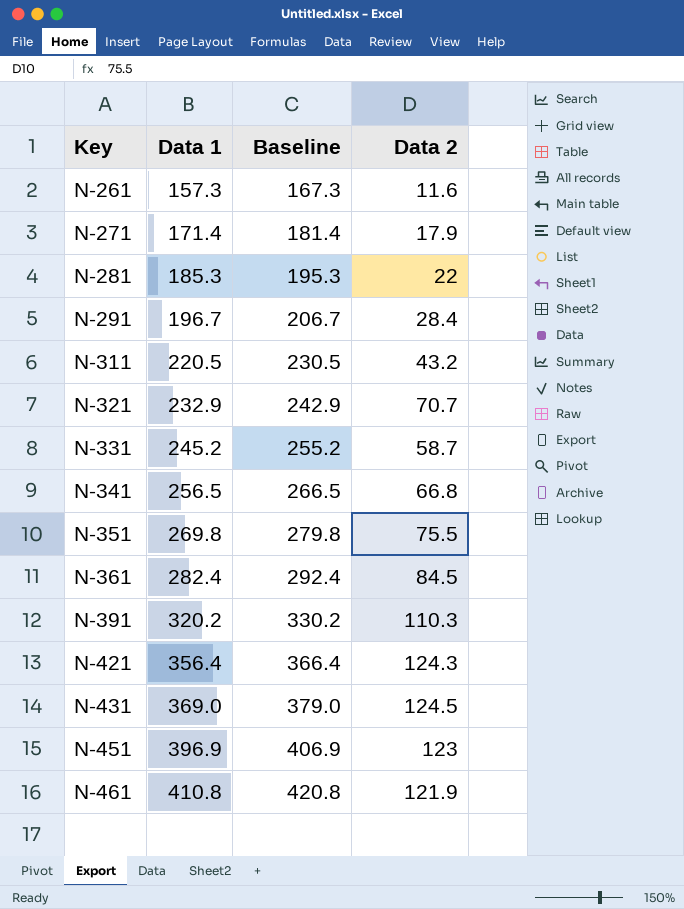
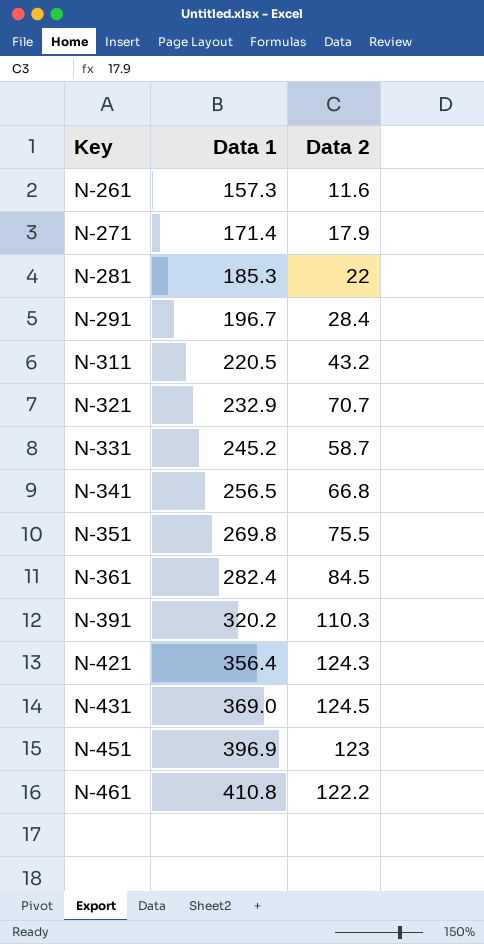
column Baseline | formula: [Data 1] + 10 -> none
N-461 | Data 2: 121.9 -> 122.2

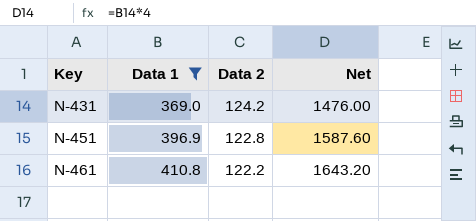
filter: none -> Data 1 >= 369.0
column Net | formula: none -> [Data 1] * 4
N-431 | Data 2: 124.5 -> 124.2
N-451 | Data 2: 123 -> 122.8

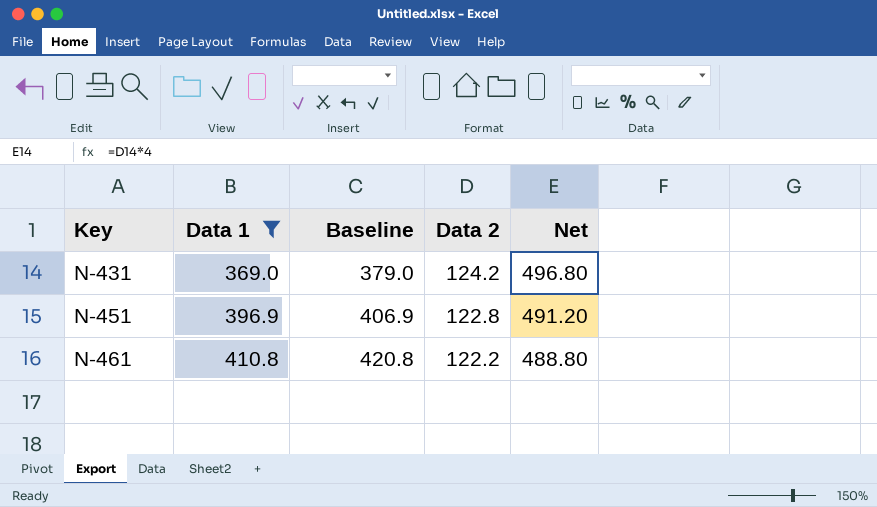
column Baseline | formula: none -> [Data 1] + 10
column Net | formula: [Data 1] * 4 -> [Data 2] * 4

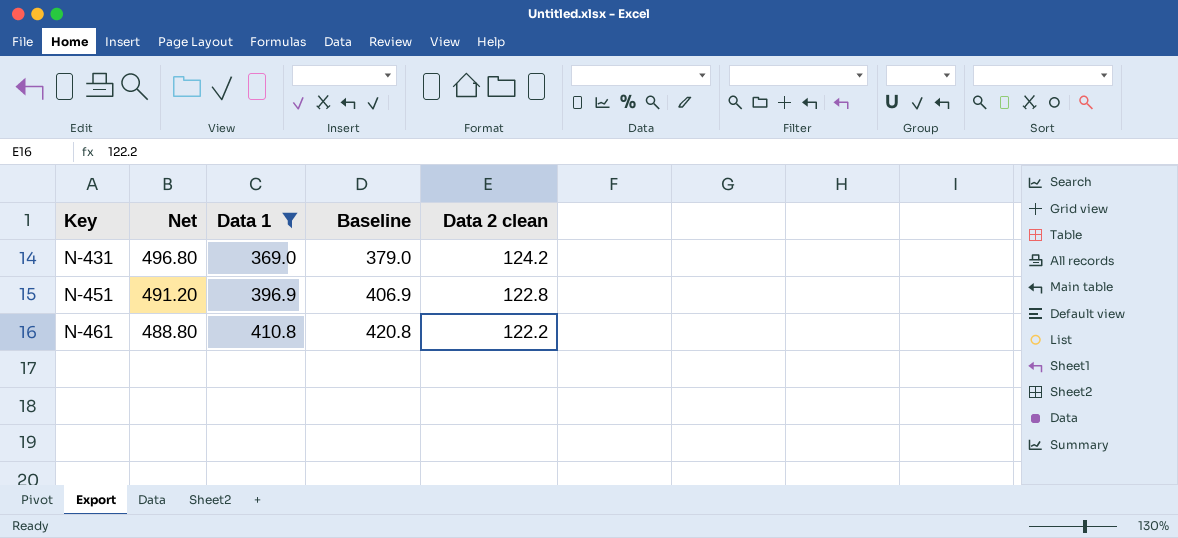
column Net | position: 5 -> 2
column name: Data 2 -> Data 2 clean

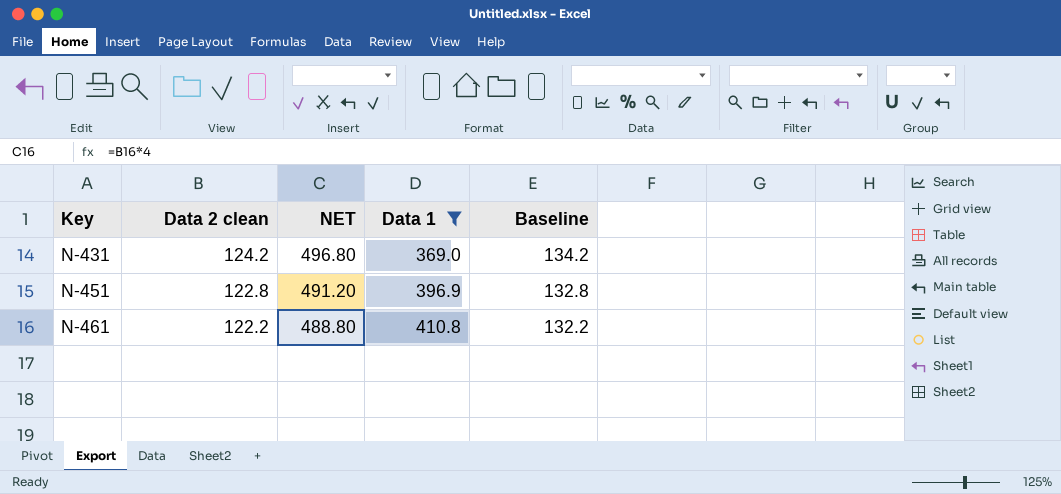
column Data 2 clean | position: 5 -> 2
column name: Net -> NET
column Baseline | formula: [Data 1] + 10 -> [Data 2 clean] + 10

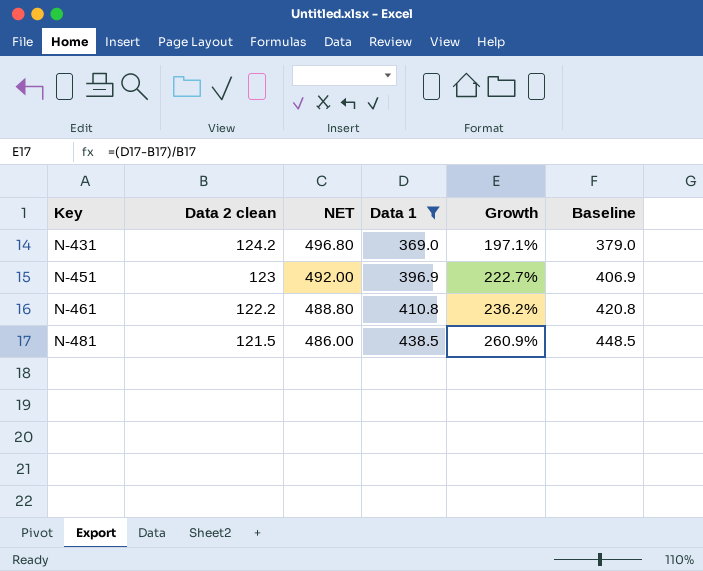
column Growth | formula: none -> ([Data 1] - [Data 2 clean]) / [Data 2 clean]
column Baseline | formula: [Data 2 clean] + 10 -> [Data 1] + 10
N-451 | Data 2 clean: 122.8 -> 123
N-451 | NET: 491.20 -> 492.00
row N-481: none -> 121.5 | 486.00 | 438.5 | 260.9% | 448.5

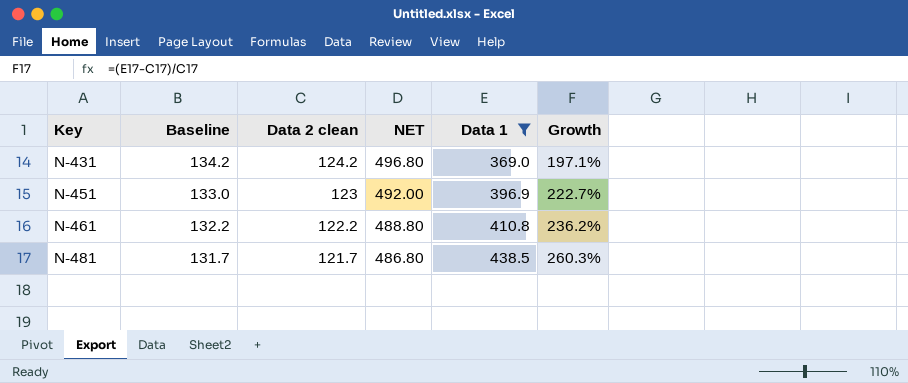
column Baseline | formula: [Data 1] + 10 -> [Data 2 clean] + 10
column Baseline | position: 6 -> 2
N-481 | Data 2 clean: 121.5 -> 121.7
N-481 | NET: 486.00 -> 486.80
N-481 | Growth: 260.9% -> 260.3%

